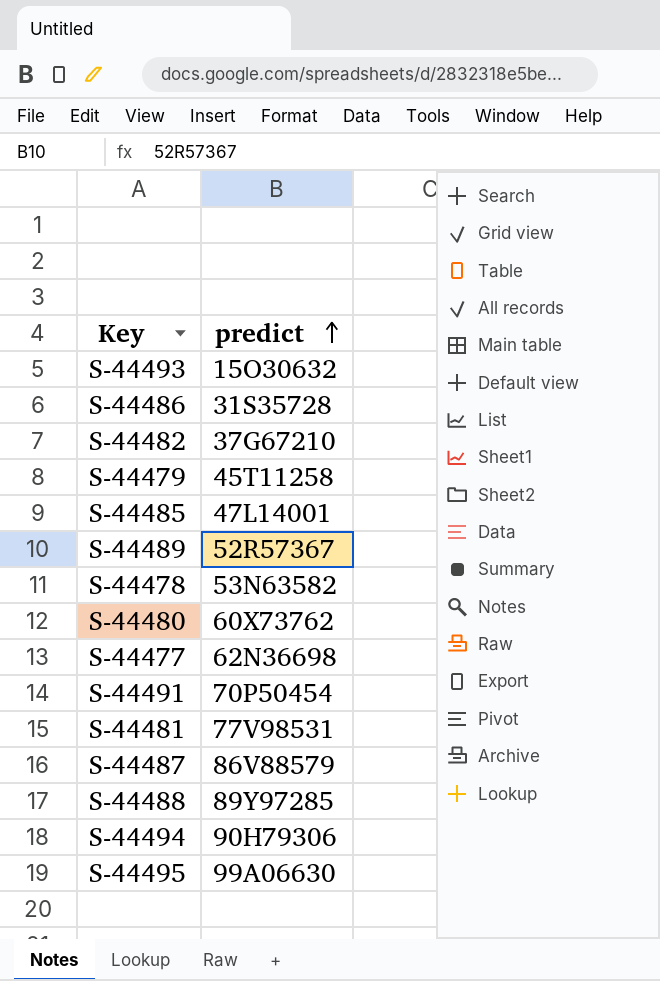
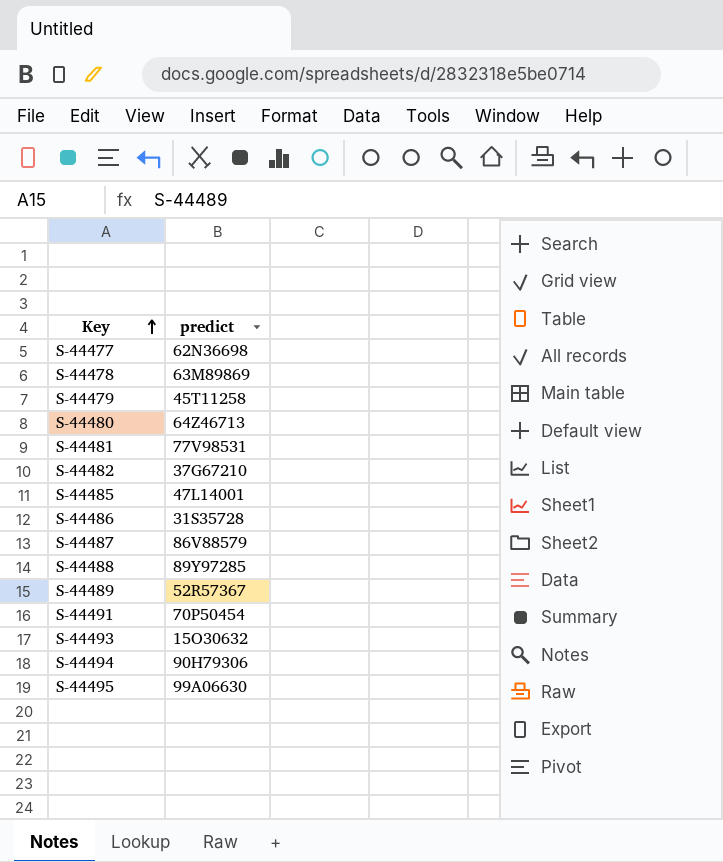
row order: predict ascending -> Key ascending
S-44478 | predict: 53N63582 -> 63M89869
S-44480 | predict: 60X73762 -> 64Z46713

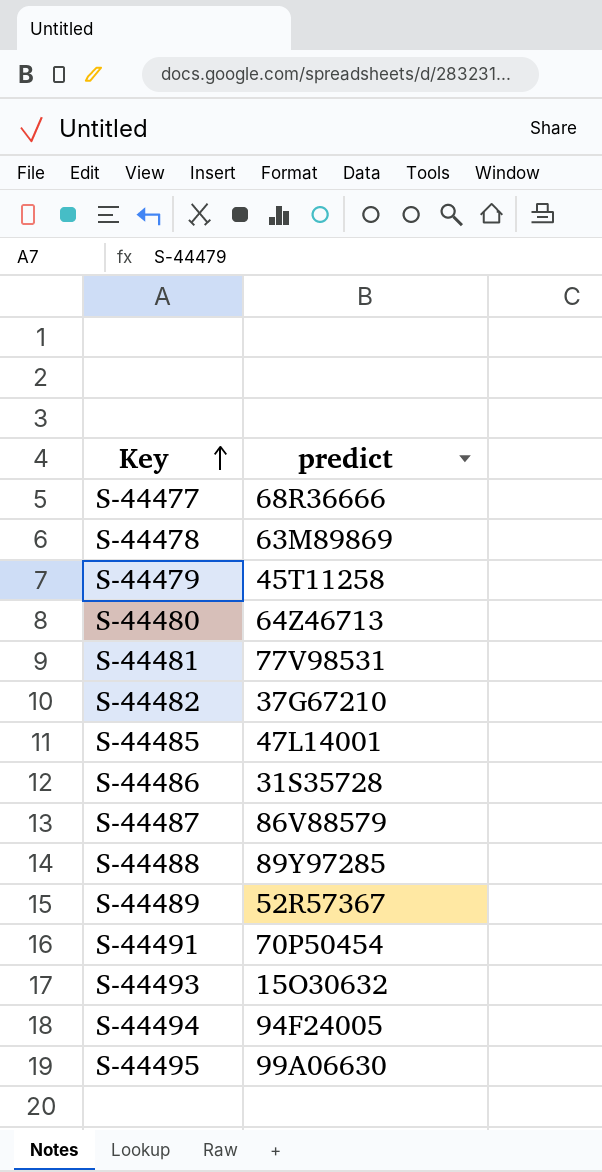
S-44477 | predict: 62N36698 -> 68R36666
S-44494 | predict: 90H79306 -> 94F24005

